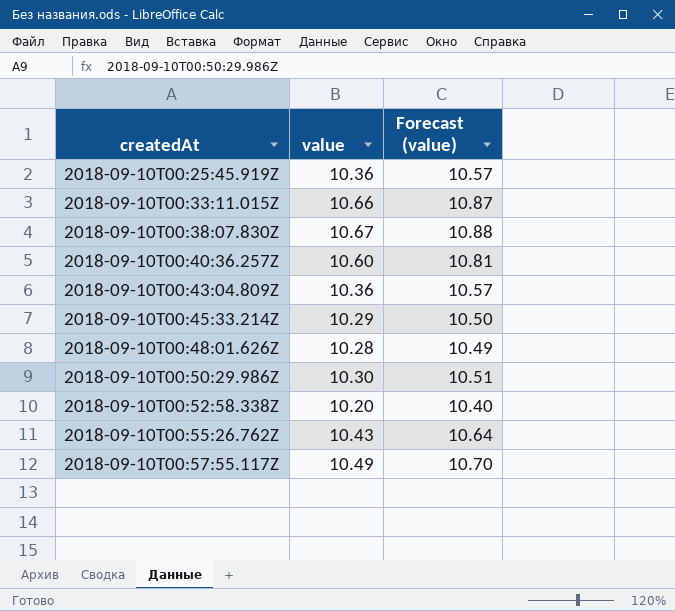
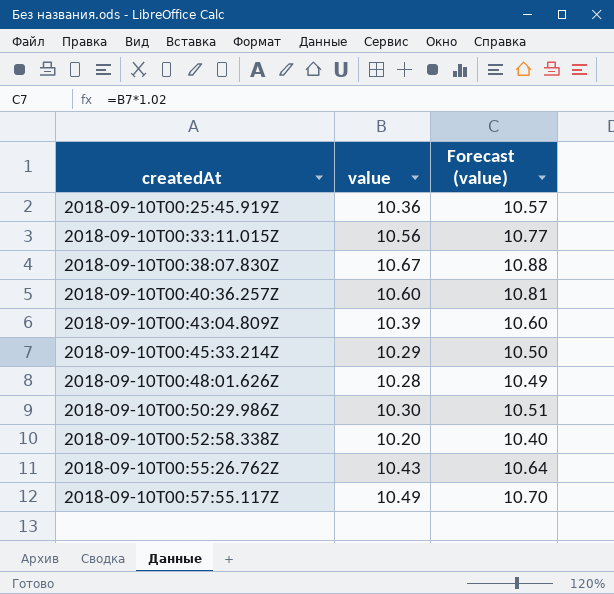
2018-09-10T00:33:11.015Z | value: 10.66 -> 10.56
2018-09-10T00:33:11.015Z | Forecast (value): 10.87 -> 10.77
2018-09-10T00:43:04.809Z | value: 10.36 -> 10.39
2018-09-10T00:43:04.809Z | Forecast (value): 10.57 -> 10.60

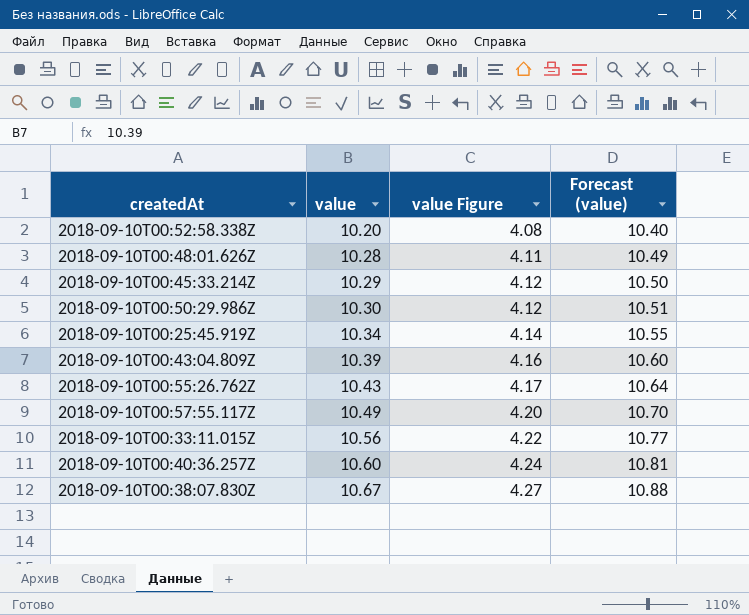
row order: createdAt ascending -> value ascending
column value Figure | formula: none -> [value] * 0.4
2018-09-10T00:25:45.919Z | value: 10.36 -> 10.34
2018-09-10T00:25:45.919Z | Forecast (value): 10.57 -> 10.55

